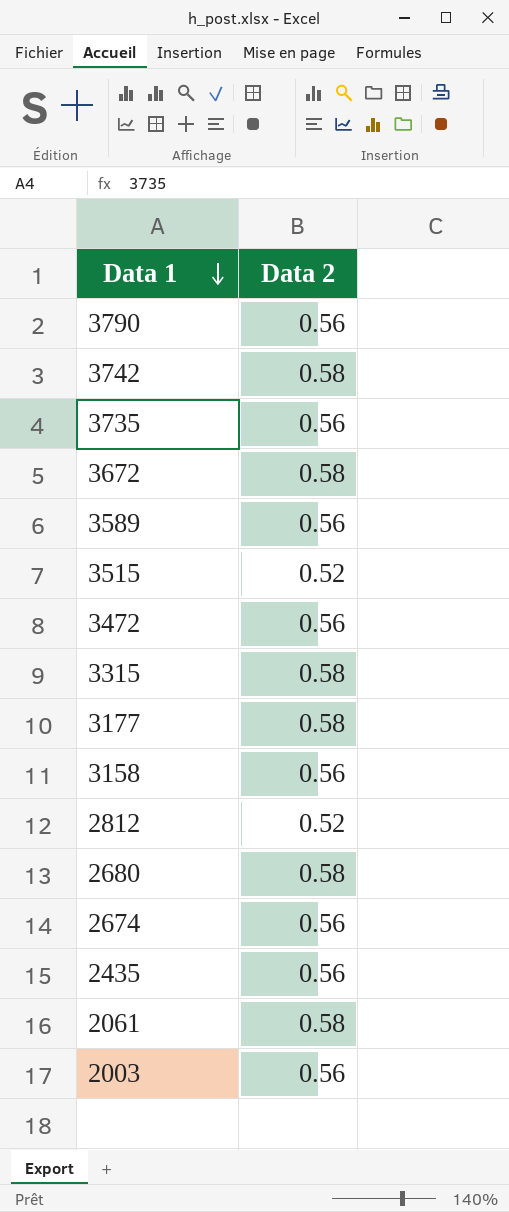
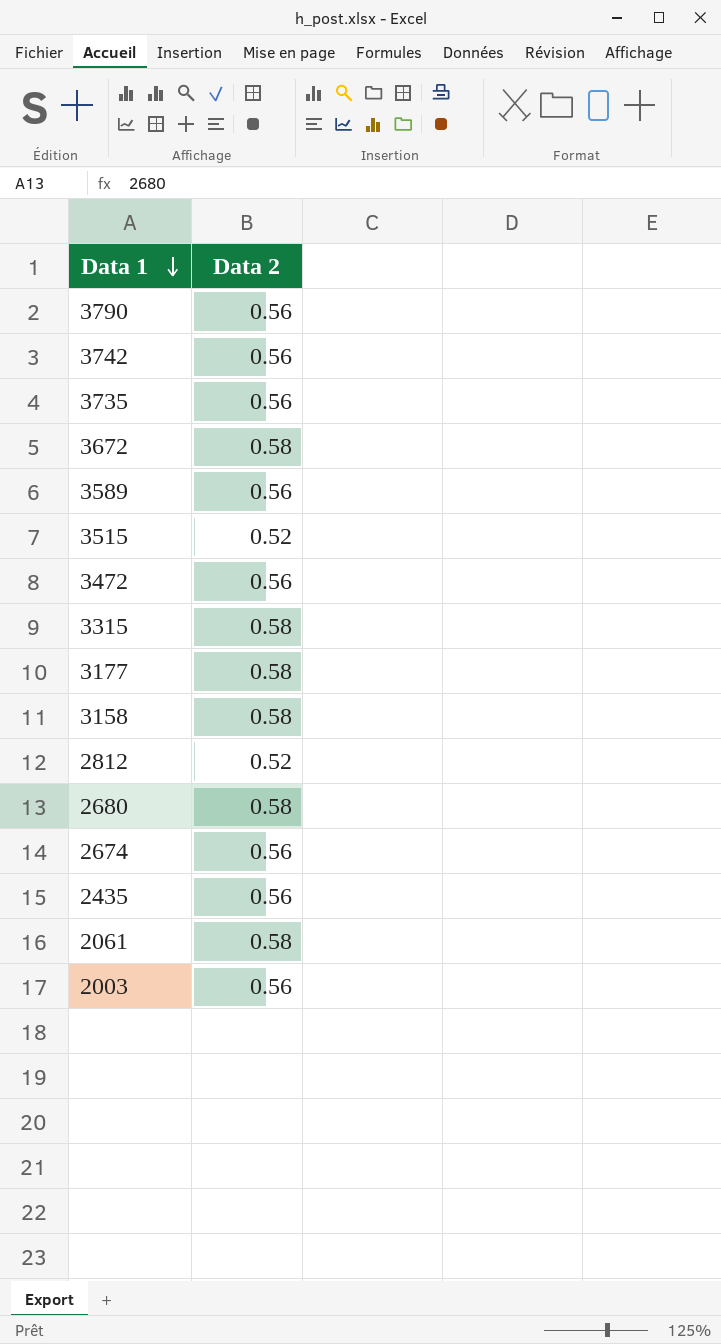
3742 | Data 2: 0.58 -> 0.56
3158 | Data 2: 0.56 -> 0.58

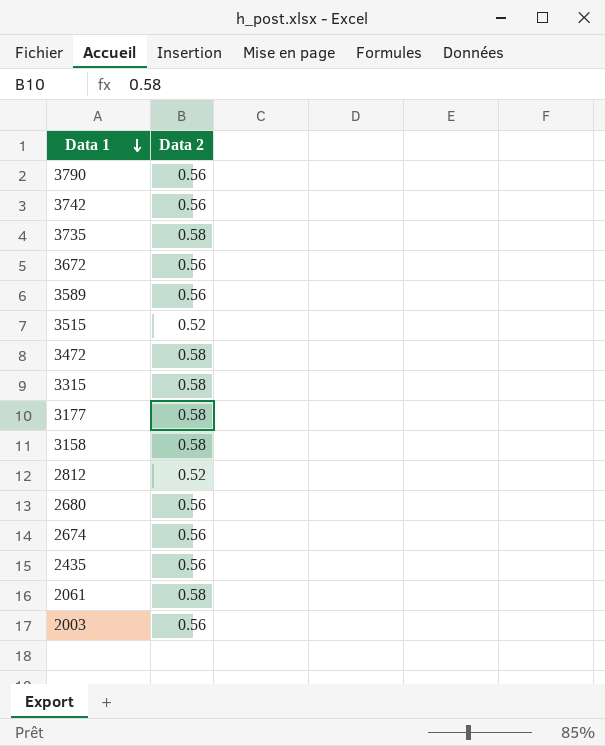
3735 | Data 2: 0.56 -> 0.58
3672 | Data 2: 0.58 -> 0.56
3472 | Data 2: 0.56 -> 0.58
2680 | Data 2: 0.58 -> 0.56

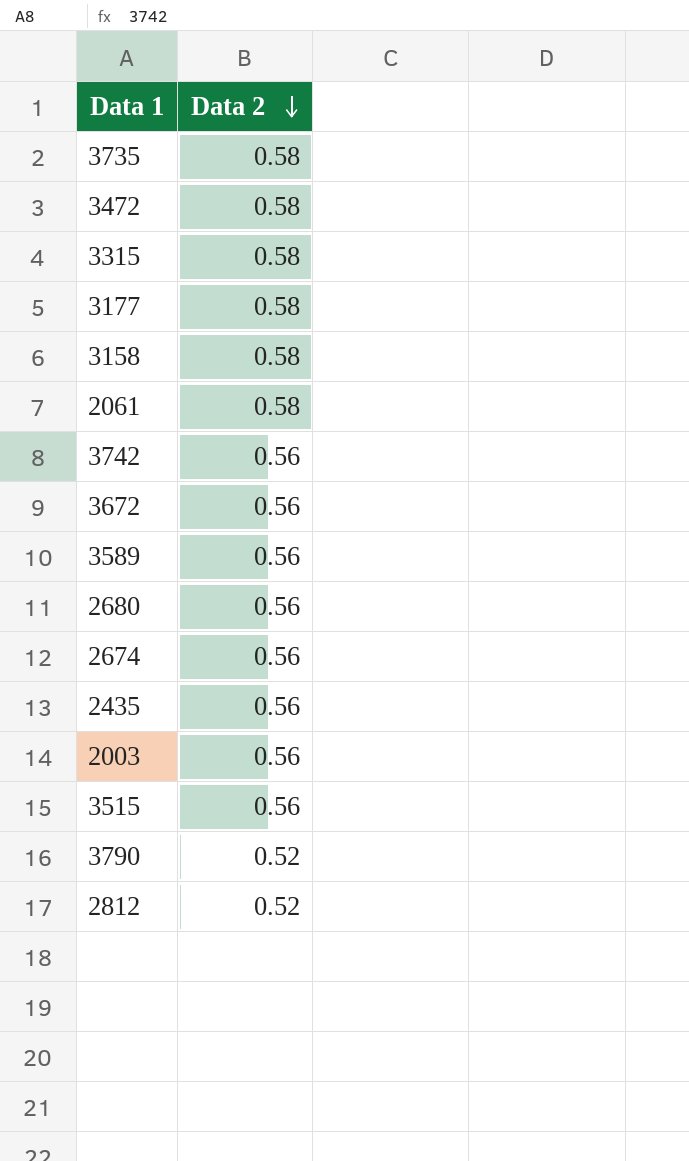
row order: Data 1 descending -> Data 2 descending
3515 | Data 2: 0.52 -> 0.56
3790 | Data 2: 0.56 -> 0.52

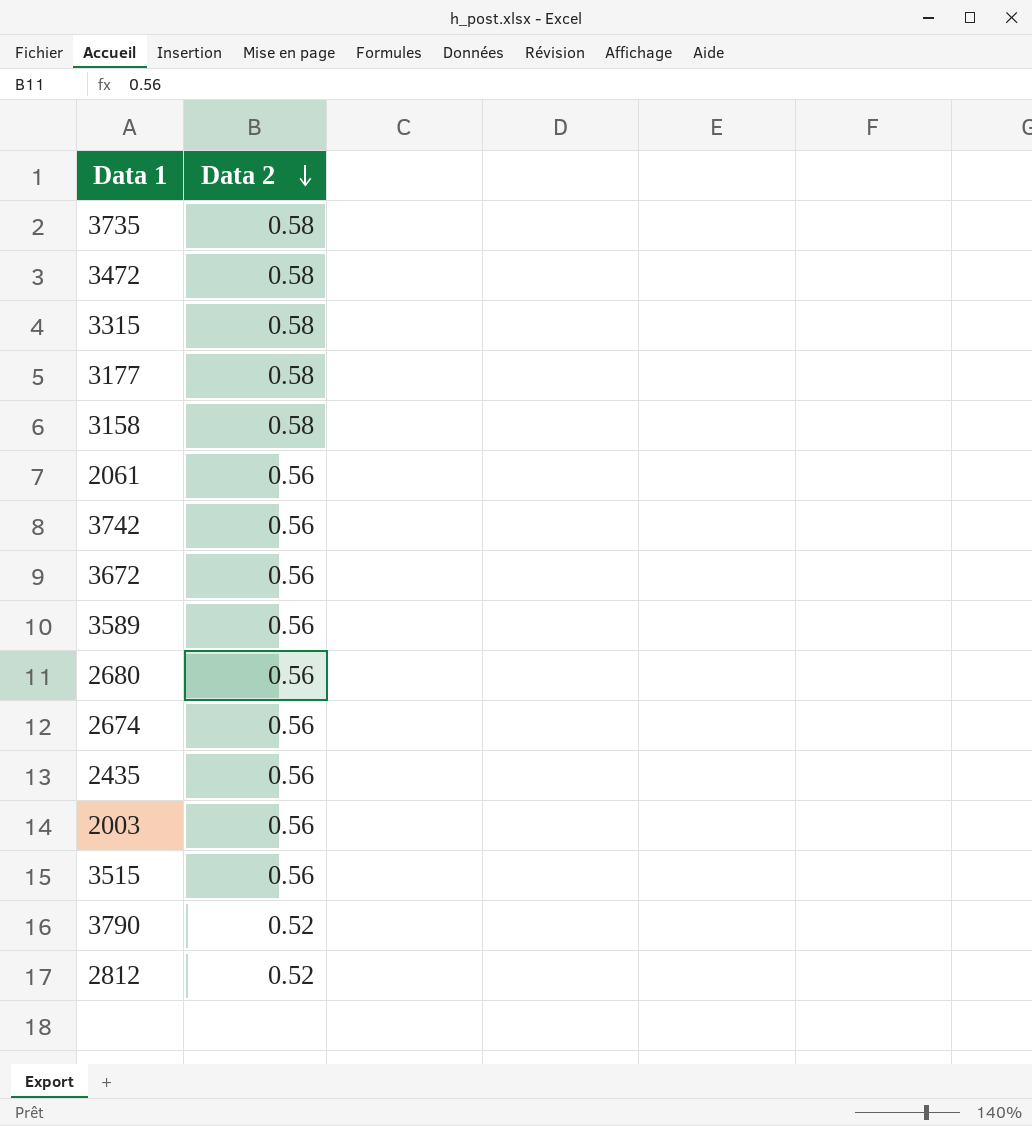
2061 | Data 2: 0.58 -> 0.56

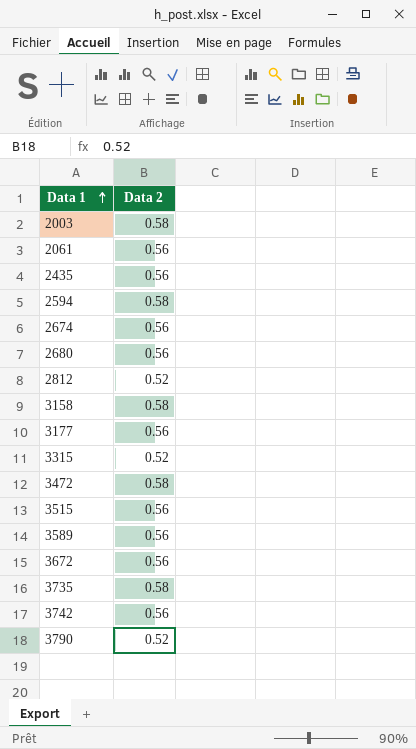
row order: Data 2 descending -> Data 1 ascending
2003 | Data 2: 0.56 -> 0.58
row 2594: none -> 0.58
3177 | Data 2: 0.58 -> 0.56
3315 | Data 2: 0.58 -> 0.52

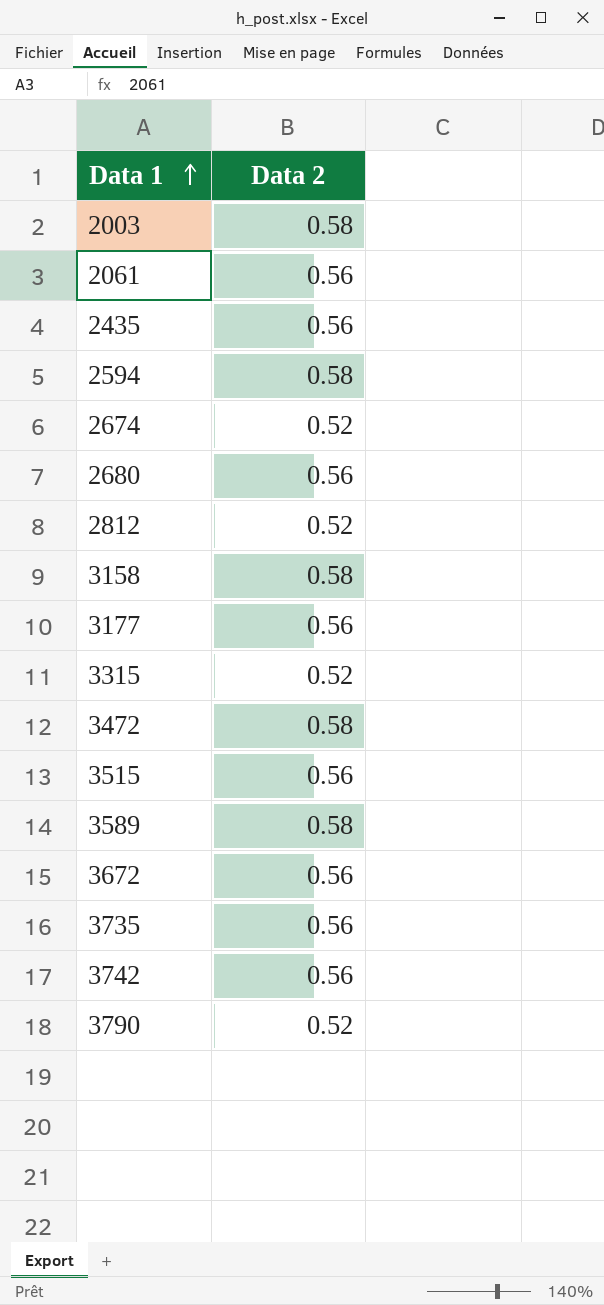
2674 | Data 2: 0.56 -> 0.52
3589 | Data 2: 0.56 -> 0.58
3735 | Data 2: 0.58 -> 0.56

